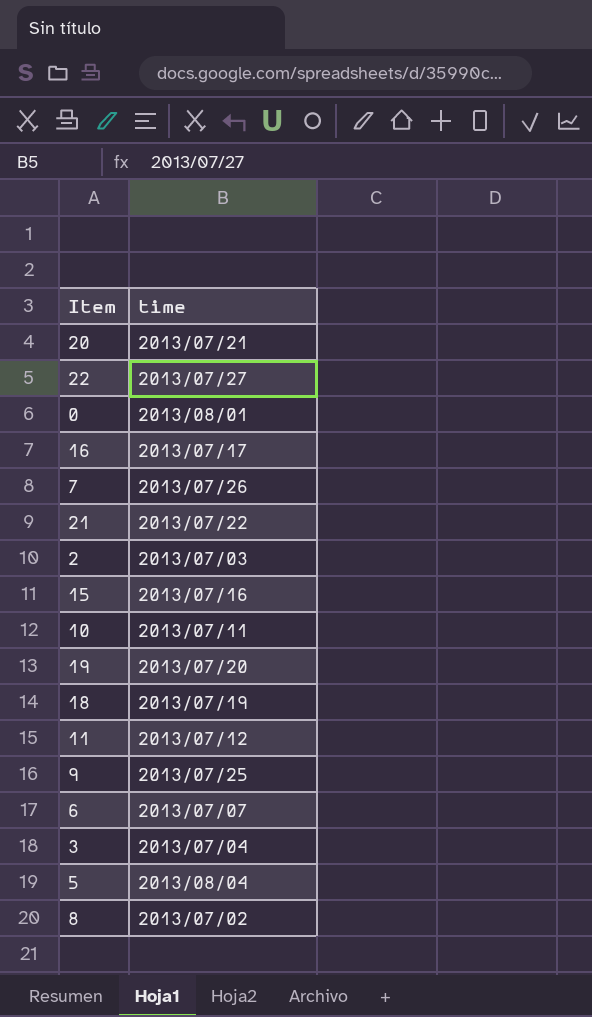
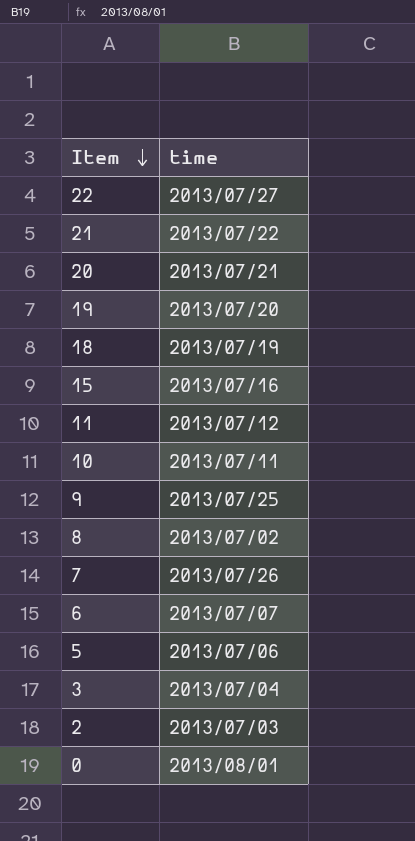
row order: none -> Item descending
row 16: 2013/07/17 -> none
5 | time: 2013/08/04 -> 2013/07/06

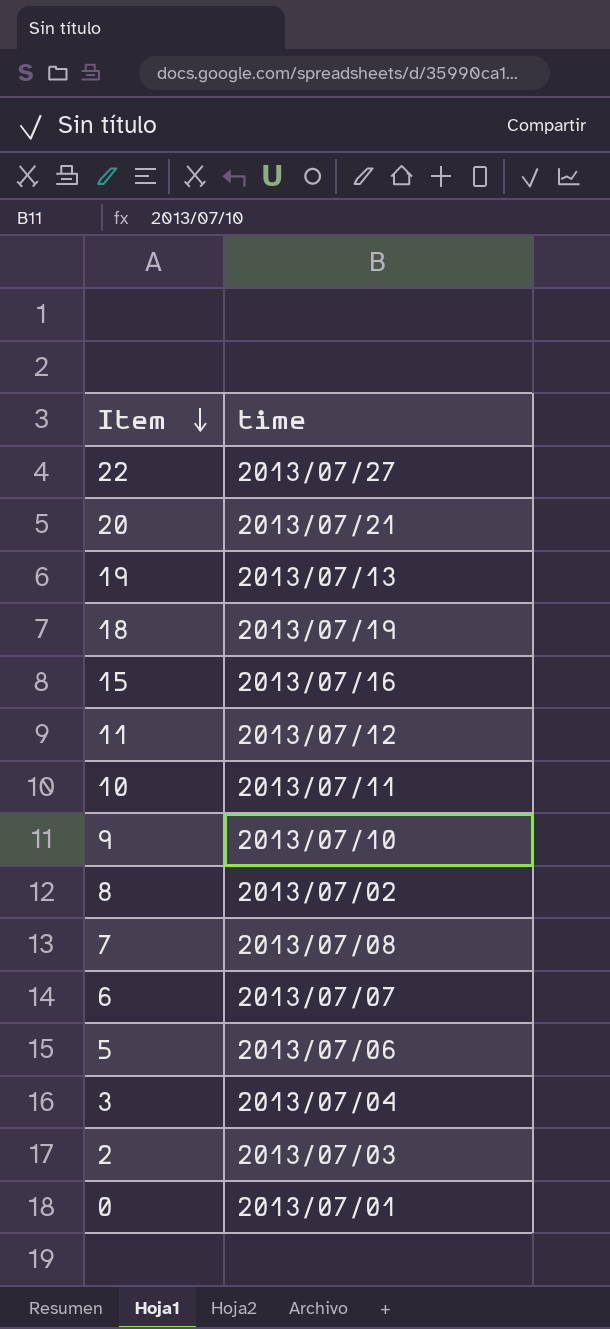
row 21: 2013/07/22 -> none
19 | time: 2013/07/20 -> 2013/07/13
9 | time: 2013/07/25 -> 2013/07/10
7 | time: 2013/07/26 -> 2013/07/08
0 | time: 2013/08/01 -> 2013/07/01

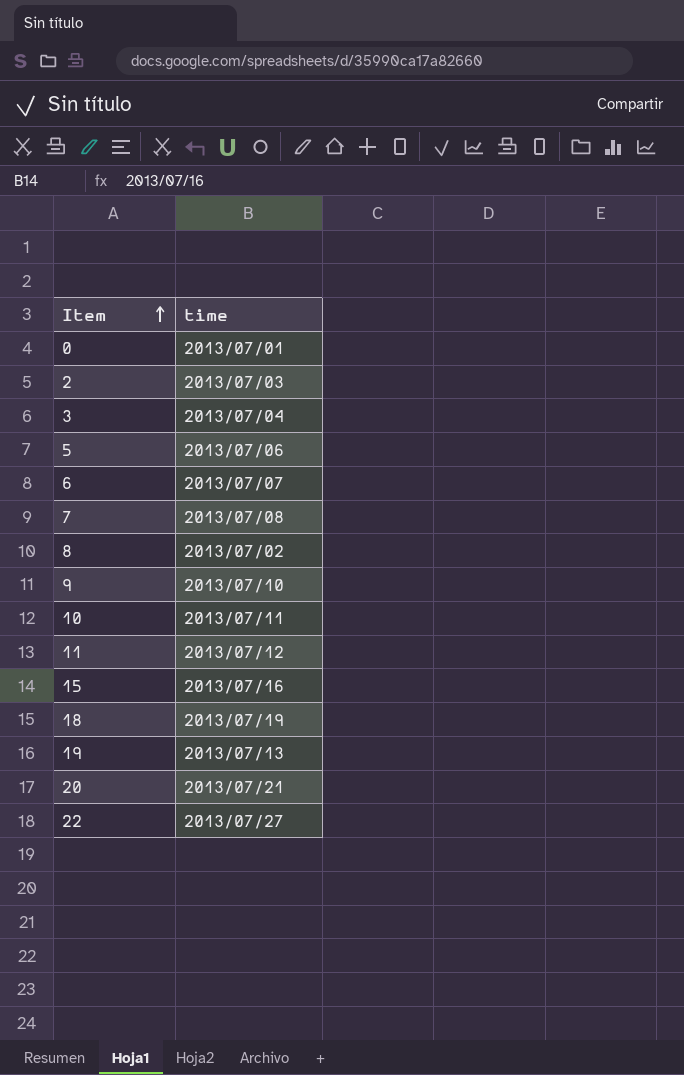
row order: Item descending -> Item ascending

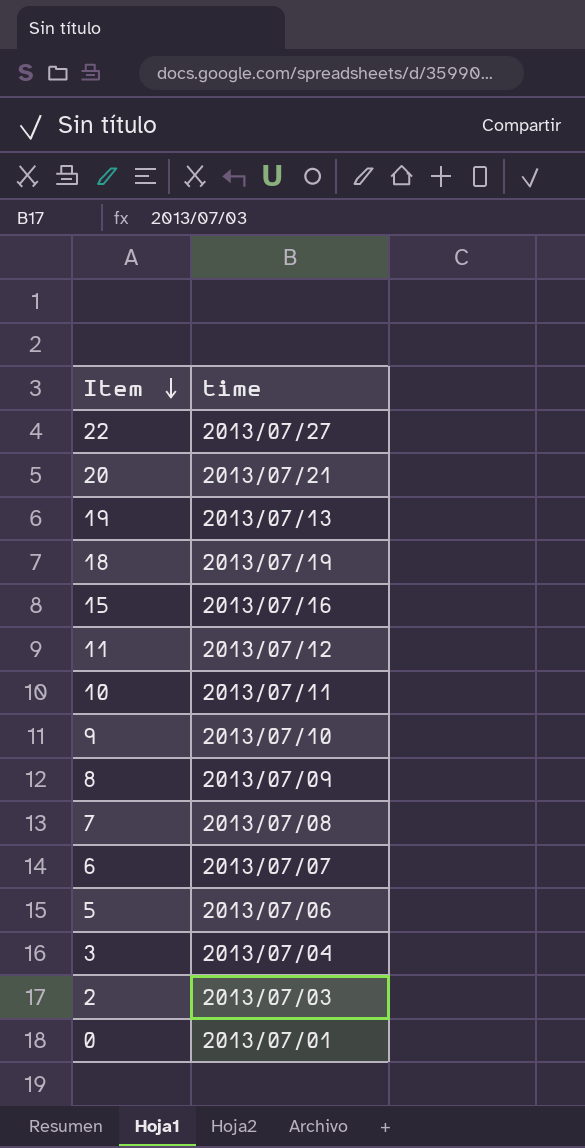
row order: Item ascending -> Item descending
8 | time: 2013/07/02 -> 2013/07/09

